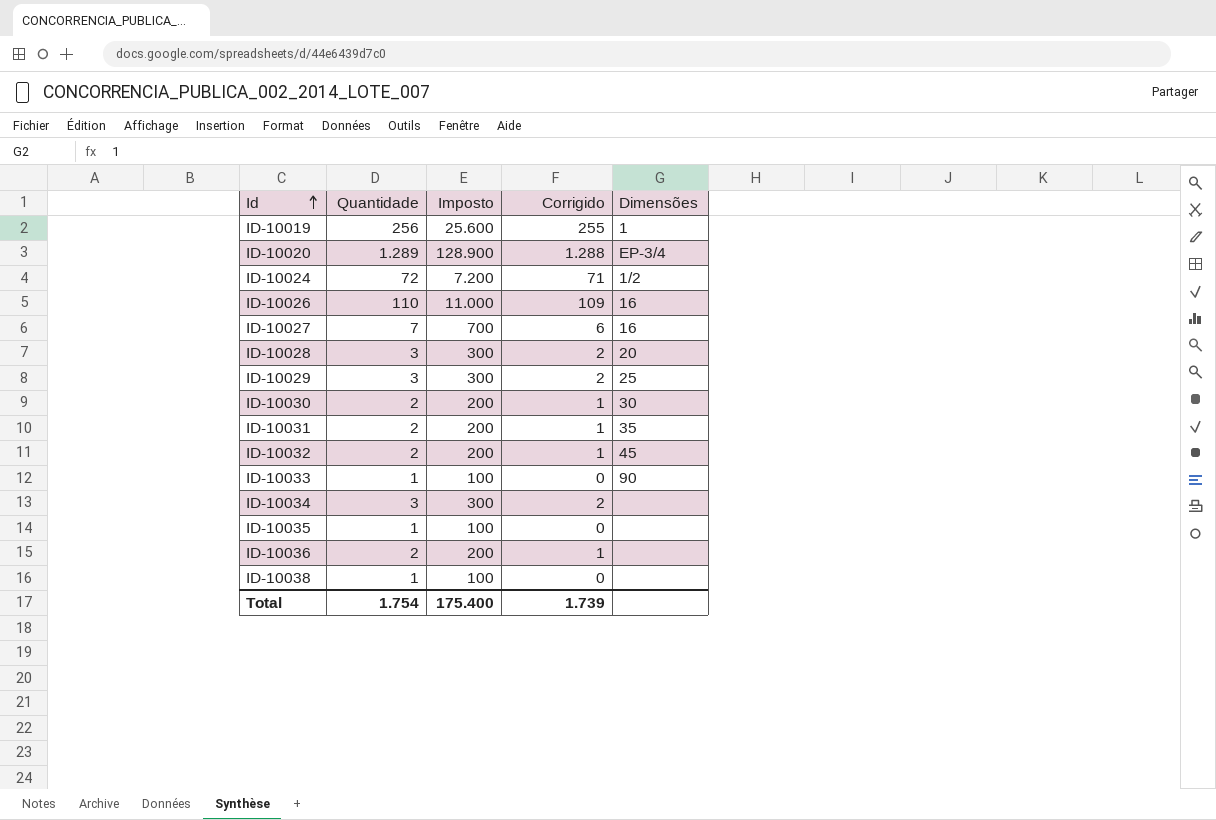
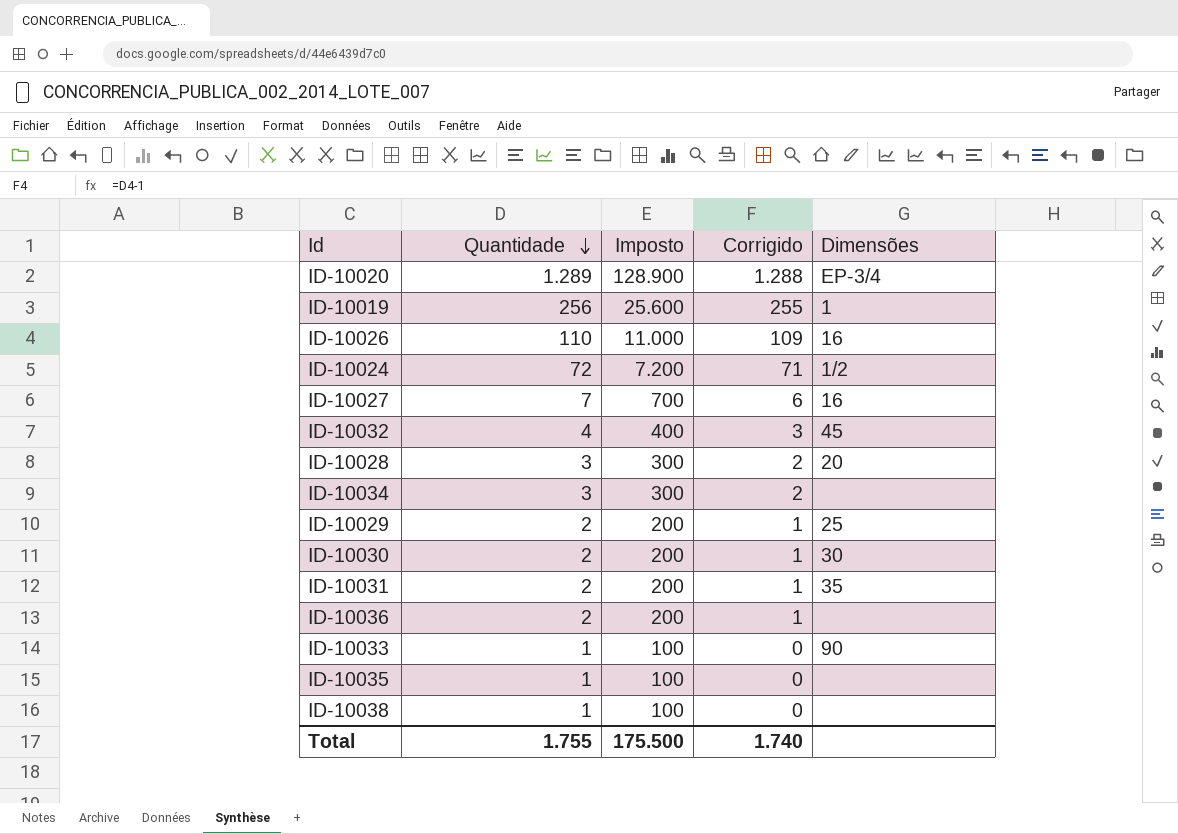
row order: Id ascending -> Quantidade descending
ID-10032 | Quantidade: 2 -> 4
ID-10032 | Imposto: 200 -> 400
ID-10032 | Corrigido: 1 -> 3
ID-10029 | Quantidade: 3 -> 2
ID-10029 | Imposto: 300 -> 200
ID-10029 | Corrigido: 2 -> 1
Total | Quantidade: 1.754 -> 1.755
Total | Imposto: 175.400 -> 175.500
Total | Corrigido: 1.739 -> 1.740

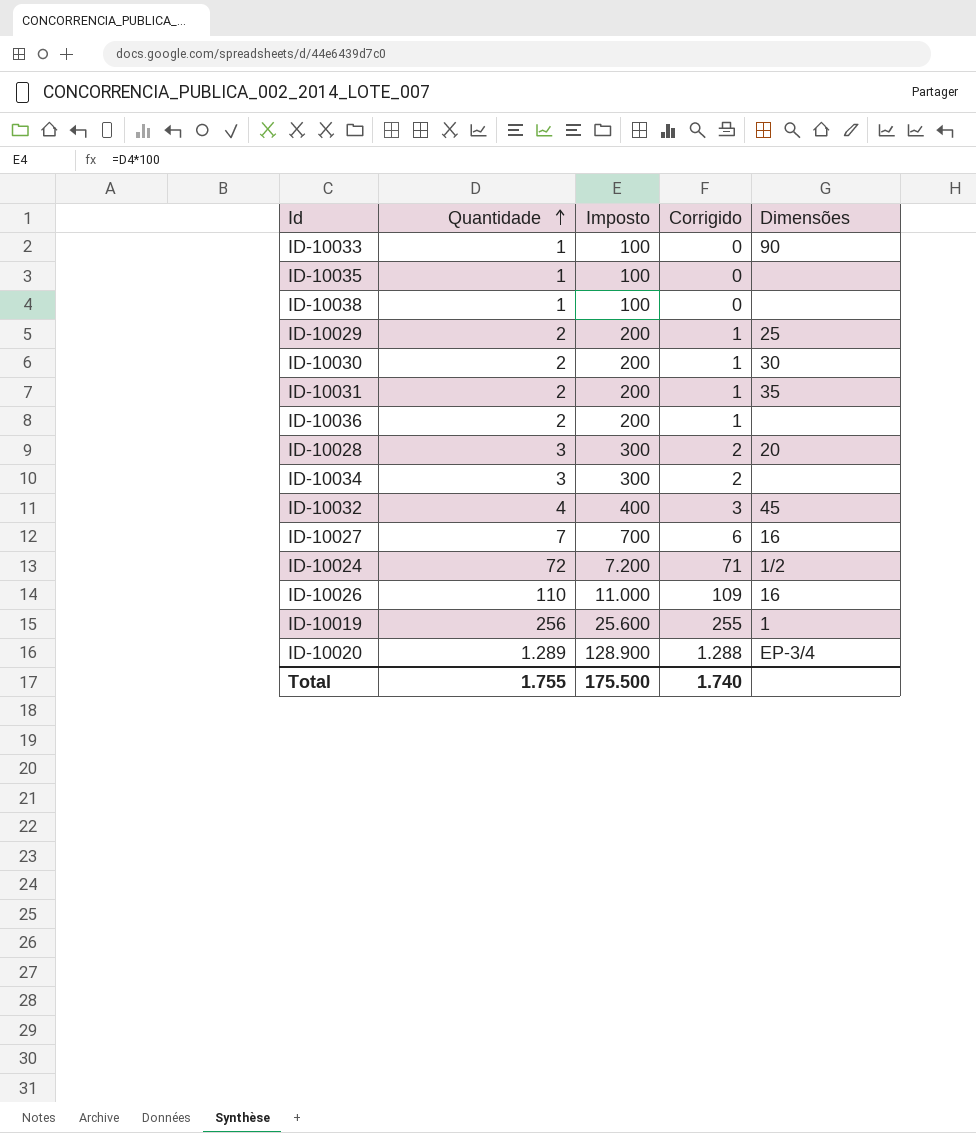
row order: Quantidade descending -> Quantidade ascending

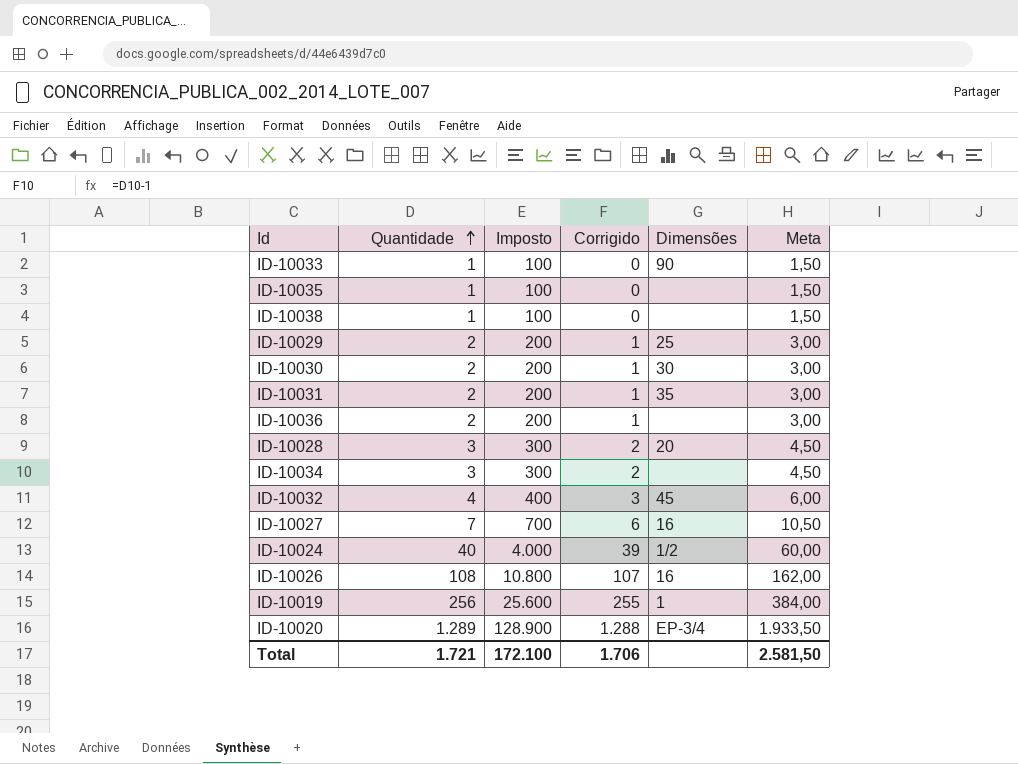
column Meta | formula: none -> [Quantidade] * 1,5
ID-10024 | Quantidade: 72 -> 40
ID-10024 | Imposto: 7.200 -> 4.000
ID-10024 | Corrigido: 71 -> 39
ID-10026 | Quantidade: 110 -> 108
ID-10026 | Imposto: 11.000 -> 10.800
ID-10026 | Corrigido: 109 -> 107
Total | Quantidade: 1.755 -> 1.721
Total | Imposto: 175.500 -> 172.100
Total | Corrigido: 1.740 -> 1.706

